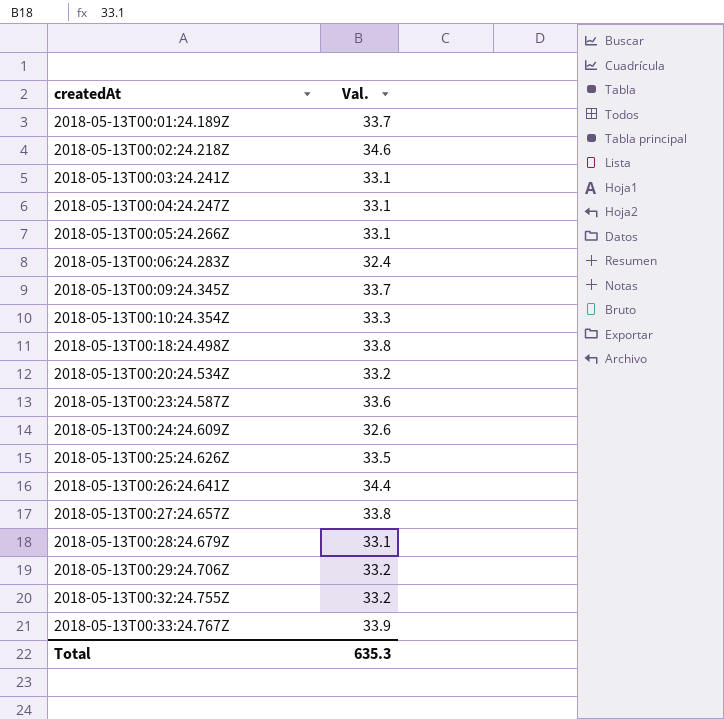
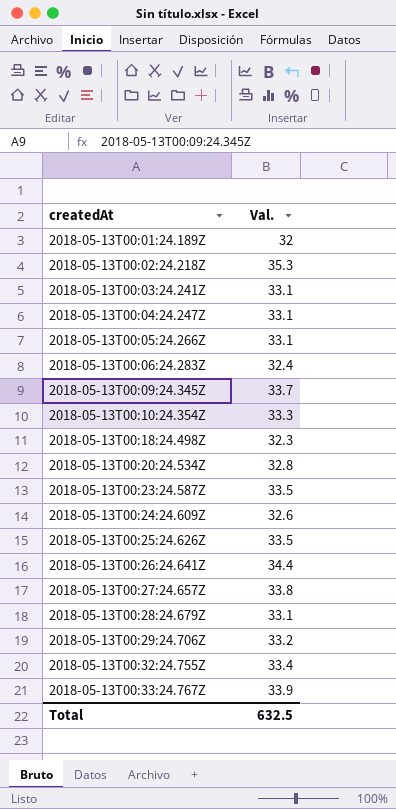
2018-05-13T00:01:24.189Z | Val.: 33.7 -> 32
2018-05-13T00:02:24.218Z | Val.: 34.6 -> 35.3
2018-05-13T00:18:24.498Z | Val.: 33.8 -> 32.3
2018-05-13T00:20:24.534Z | Val.: 33.2 -> 32.8
2018-05-13T00:23:24.587Z | Val.: 33.6 -> 33.5
2018-05-13T00:32:24.755Z | Val.: 33.2 -> 33.4
Total | Val.: 635.3 -> 632.5

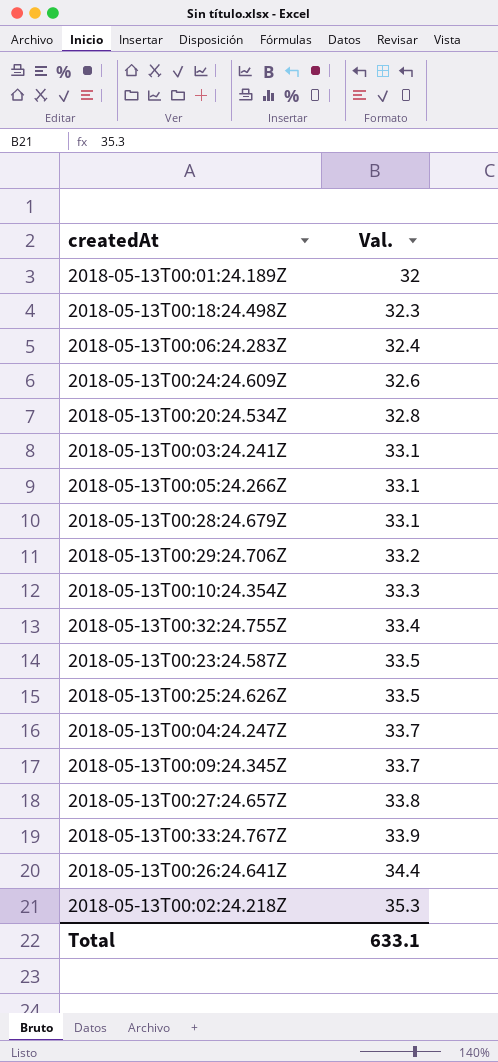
row order: createdAt ascending -> Val. ascending
2018-05-13T00:04:24.247Z | Val.: 33.1 -> 33.7
Total | Val.: 632.5 -> 633.1

